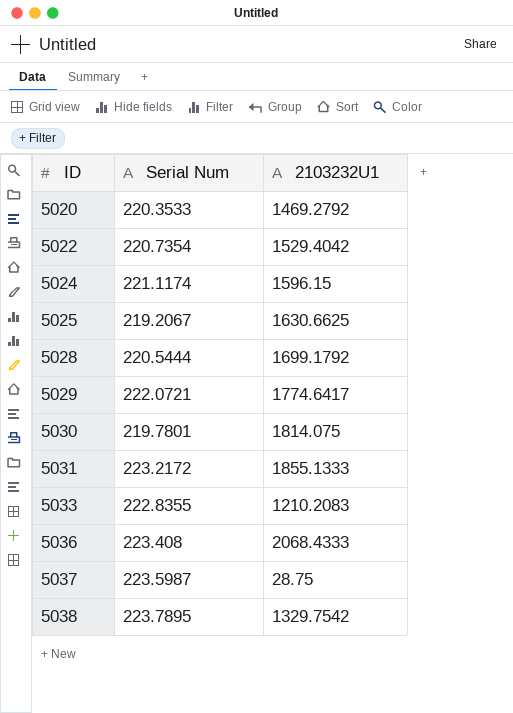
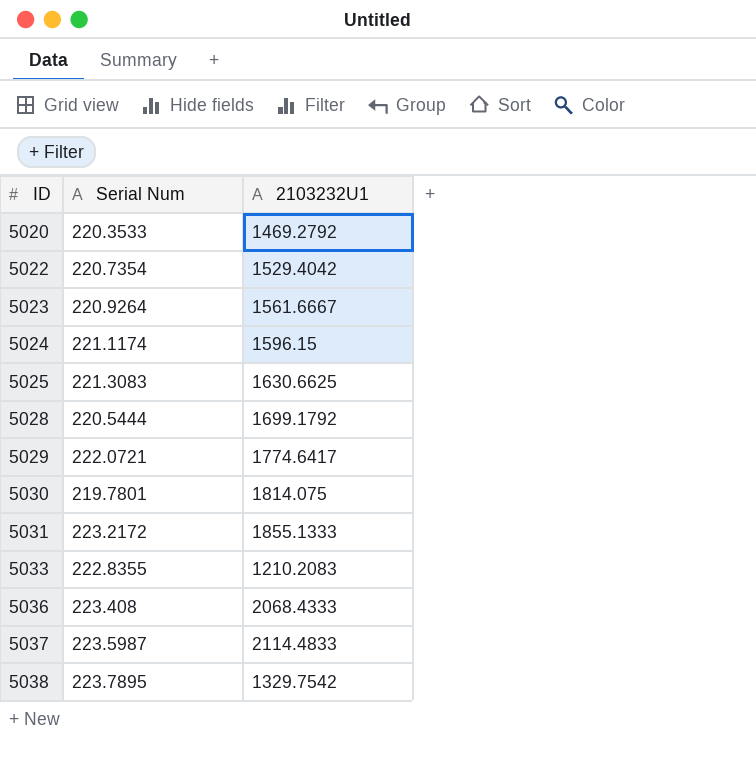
row 5023: none -> 220.9264 | 1561.6667
5025 | Serial Num: 219.2067 -> 221.3083
5037 | 2103232U1: 28.75 -> 2114.4833

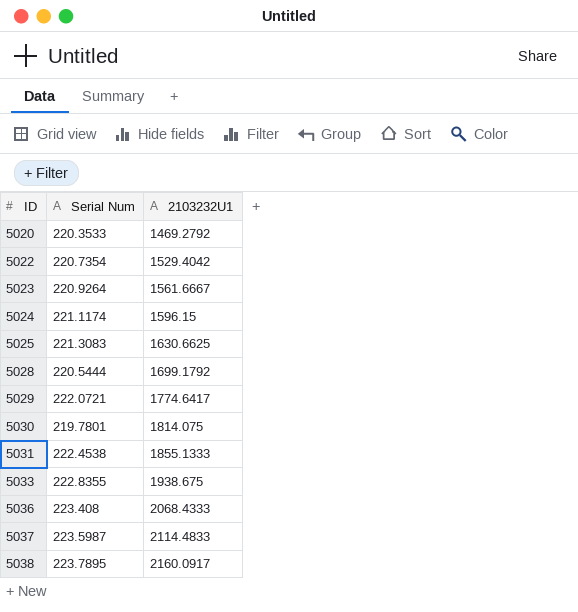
5031 | Serial Num: 223.2172 -> 222.4538
5033 | 2103232U1: 1210.2083 -> 1938.675
5038 | 2103232U1: 1329.7542 -> 2160.0917

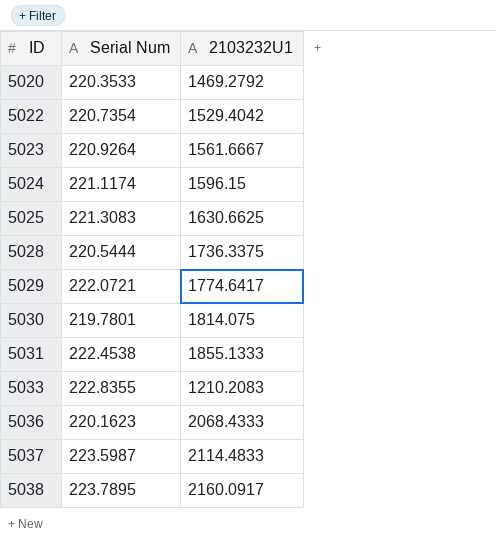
5028 | 2103232U1: 1699.1792 -> 1736.3375
5033 | 2103232U1: 1938.675 -> 1210.2083
5036 | Serial Num: 223.408 -> 220.1623

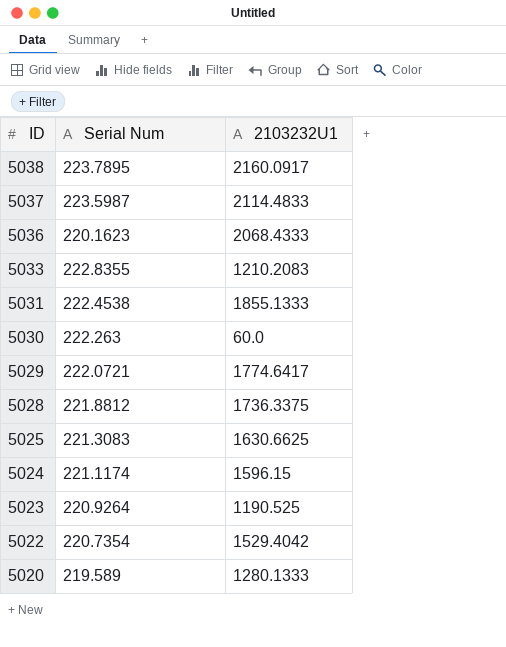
row order: ID ascending -> ID descending
5030 | Serial Num: 219.7801 -> 222.263
5030 | 2103232U1: 1814.075 -> 60.0
5028 | Serial Num: 220.5444 -> 221.8812
5023 | 2103232U1: 1561.6667 -> 1190.525
5020 | Serial Num: 220.3533 -> 219.589
5020 | 2103232U1: 1469.2792 -> 1280.1333

